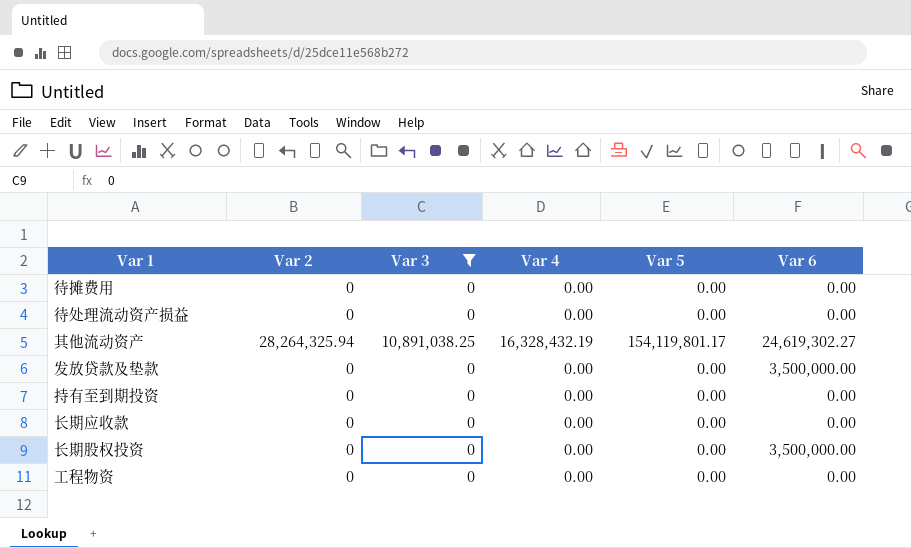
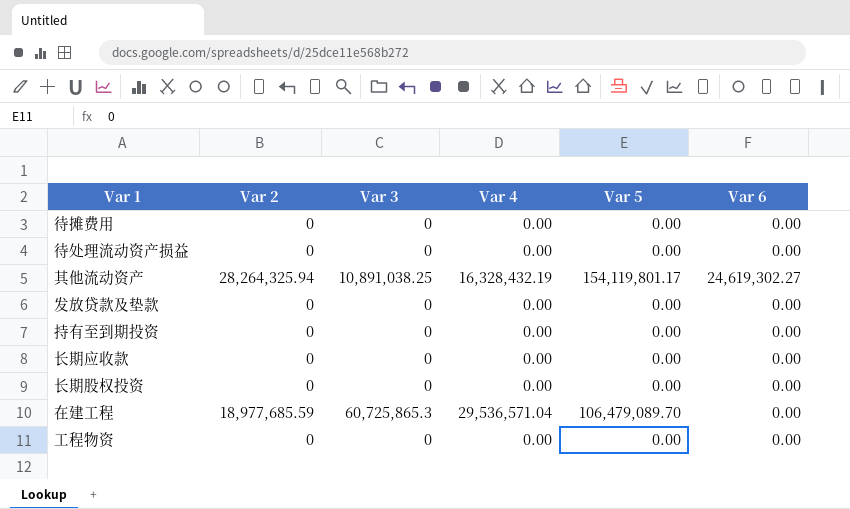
filter: Var 3 != 60,725,865.3 -> none
发放贷款及垫款 | Var 6: 3,500,000.00 -> 0.00
长期股权投资 | Var 6: 3,500,000.00 -> 0.00

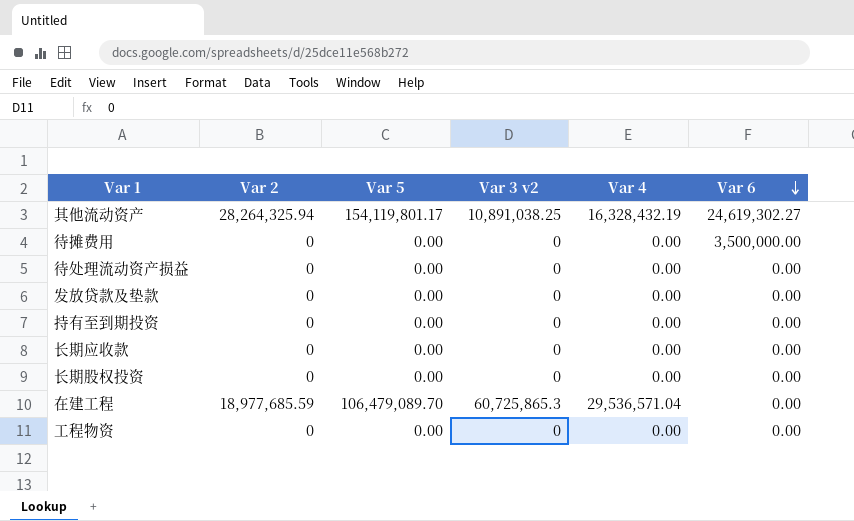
row order: none -> Var 6 descending
column Var 5 | position: 5 -> 3
column name: Var 3 -> Var 3 v2
待摊费用 | Var 6: 0.00 -> 3,500,000.00

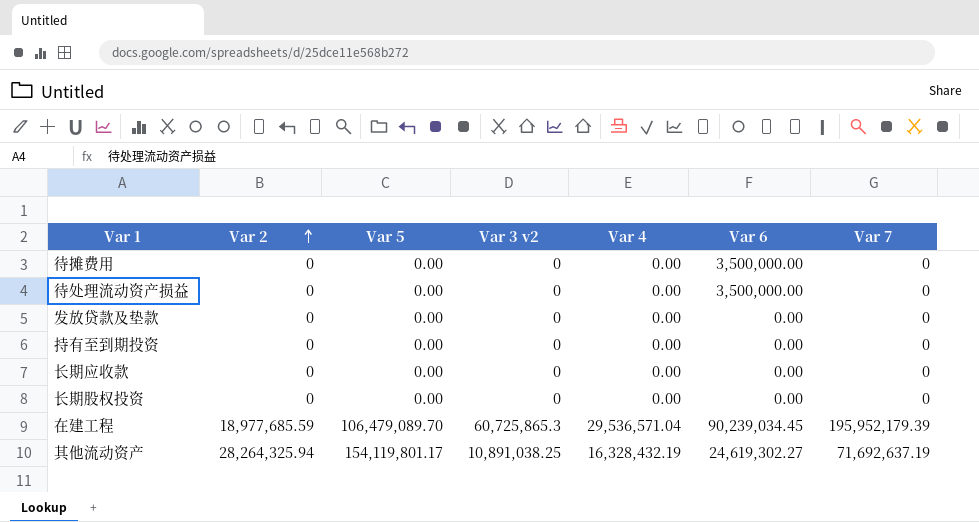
row order: Var 6 descending -> Var 2 ascending
column Var 7 | position: none -> 7
row 工程物资: 0 | 0.00 | 0 | 0.00 | 0.00 -> none
待处理流动资产损益 | Var 6: 0.00 -> 3,500,000.00
在建工程 | Var 6: 0.00 -> 90,239,034.45

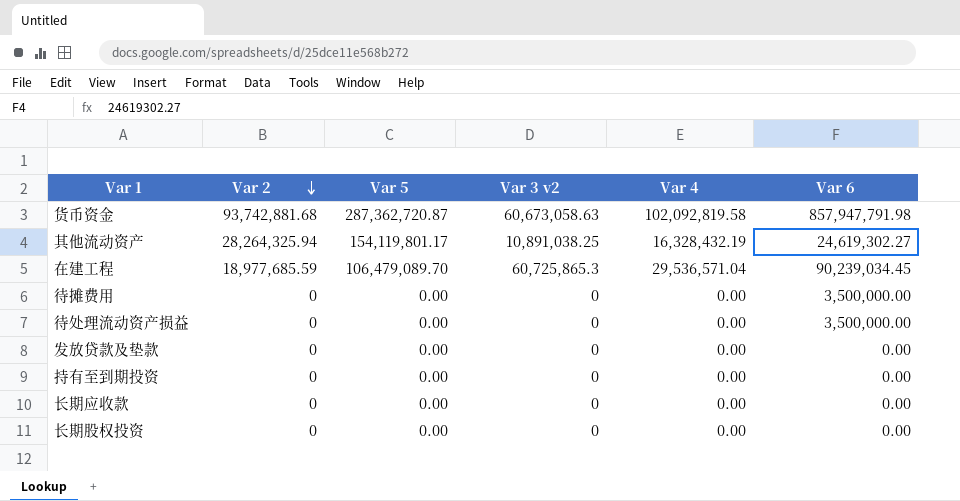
row order: Var 2 ascending -> Var 2 descending
column Var 7 | position: 7 -> none
row 货币资金: none -> 93,742,881.68 | 287,362,720.87 | 60,673,058.63 | 102,092,819.58 | 857,947,791.98

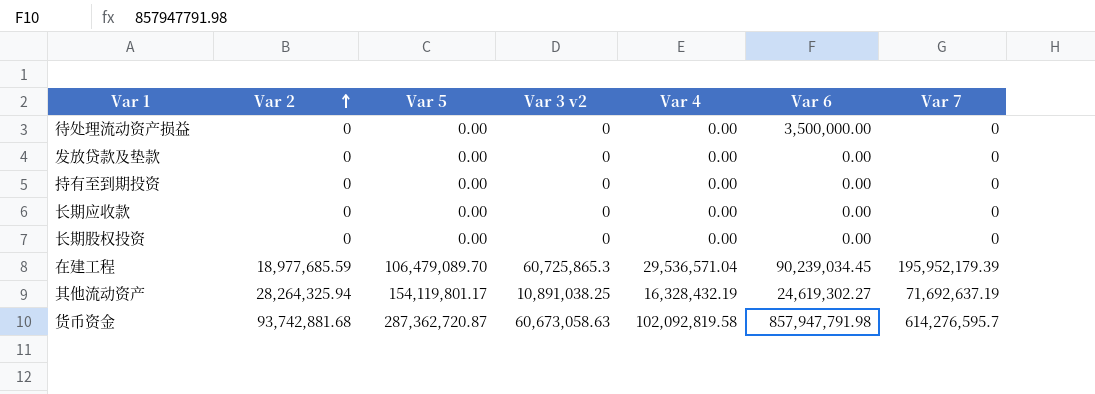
row order: Var 2 descending -> Var 2 ascending
column Var 7 | position: none -> 7
row 待摊费用: 0 | 0.00 | 0 | 0.00 | 3,500,000.00 -> none

